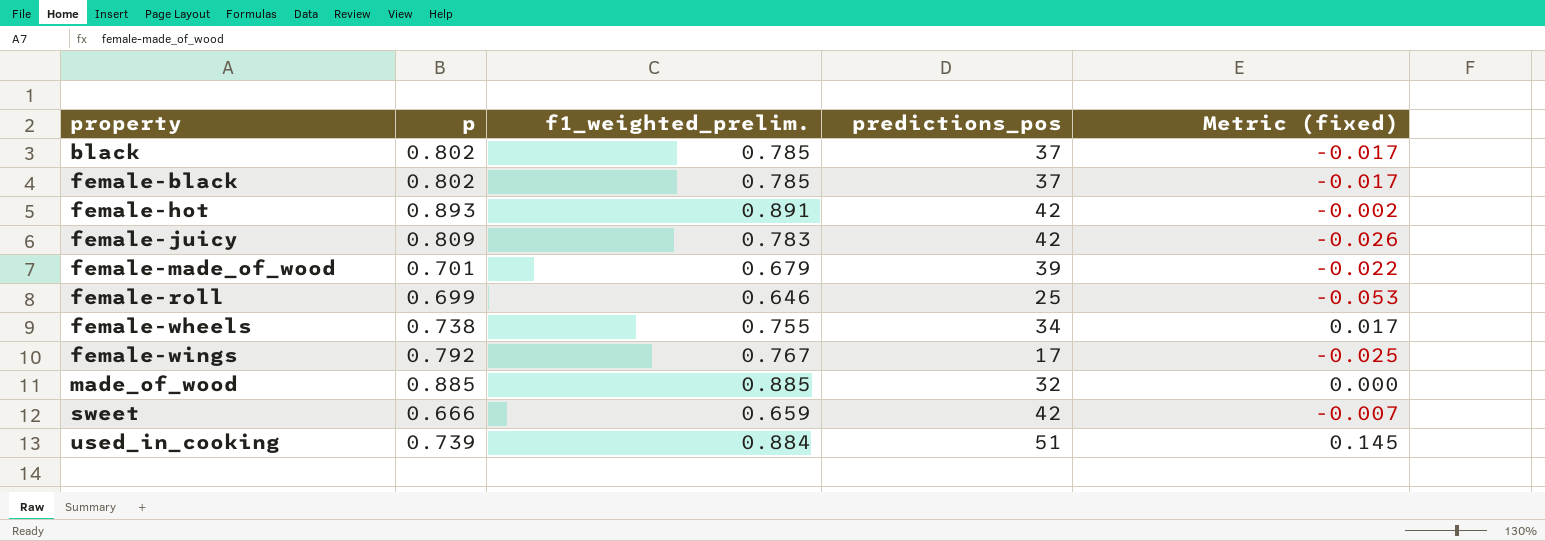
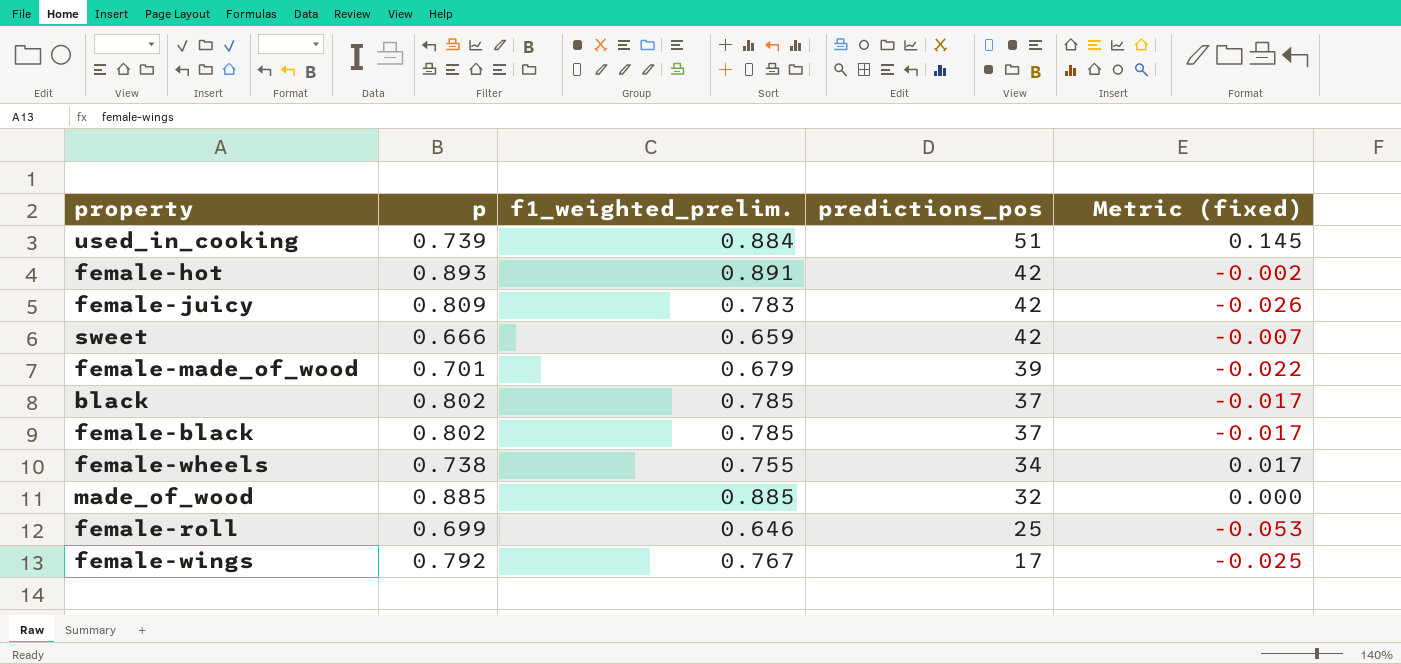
row order: property ascending -> predictions_pos descending

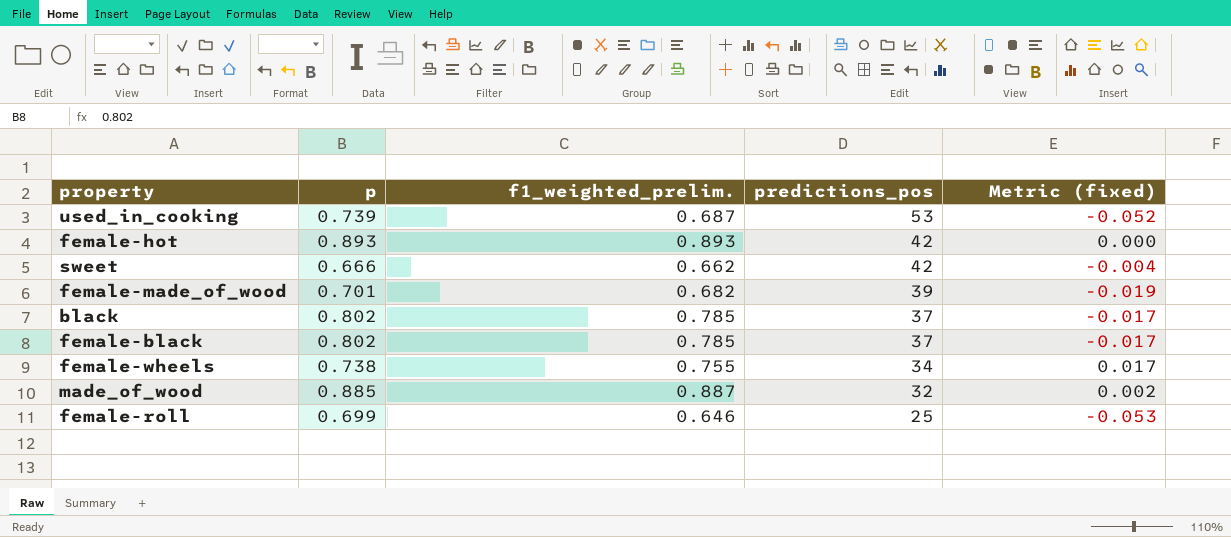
row female-juicy: 0.809 | 0.783 | 42 | -0.026 -> none
row female-wings: 0.792 | 0.767 | 17 | -0.025 -> none
used_in_cooking | f1_weighted_prelim.: 0.884 -> 0.687
used_in_cooking | predictions_pos: 51 -> 53
used_in_cooking | Metric (fixed): 0.145 -> -0.052
female-hot | f1_weighted_prelim.: 0.891 -> 0.893
female-hot | Metric (fixed): -0.002 -> 0.000
sweet | f1_weighted_prelim.: 0.659 -> 0.662
sweet | Metric (fixed): -0.007 -> -0.004
female-made_of_wood | f1_weighted_prelim.: 0.679 -> 0.682
female-made_of_wood | Metric (fixed): -0.022 -> -0.019
made_of_wood | f1_weighted_prelim.: 0.885 -> 0.887
made_of_wood | Metric (fixed): 0.000 -> 0.002

